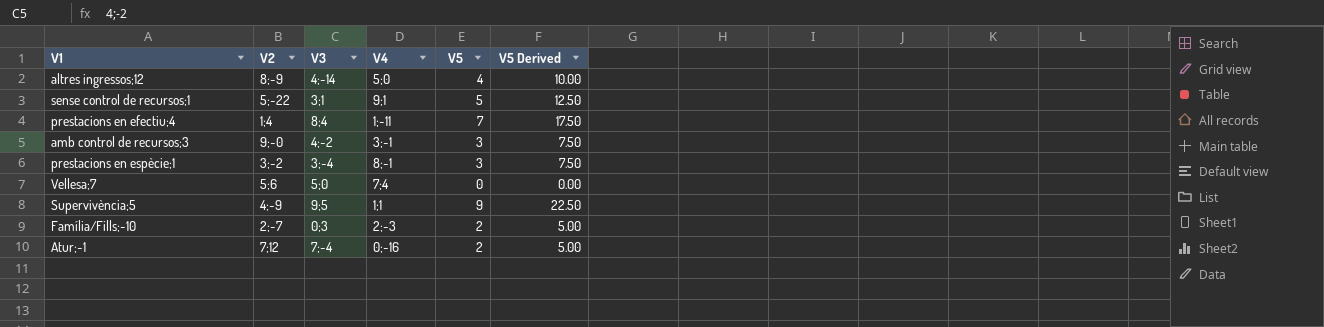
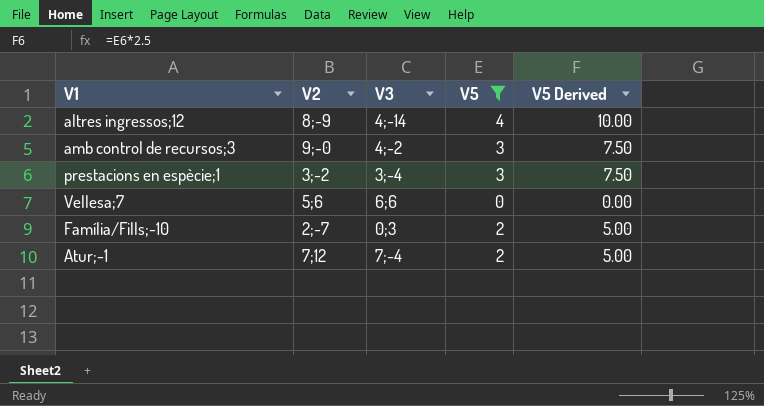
filter: none -> V5 <= 4
column V4 | position: 4 -> none
Vellesa;7 | V3: 5;0 -> 6;6

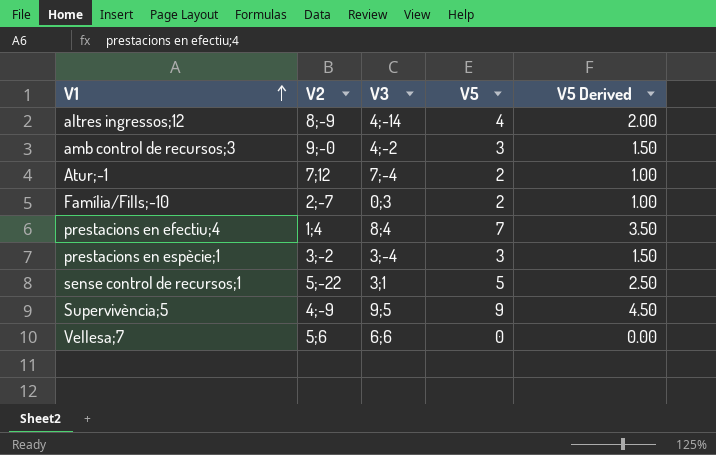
filter: V5 <= 4 -> none
row order: none -> V1 ascending
column V5 Derived | formula: [V5] * 2.5 -> [V5] * 0.5

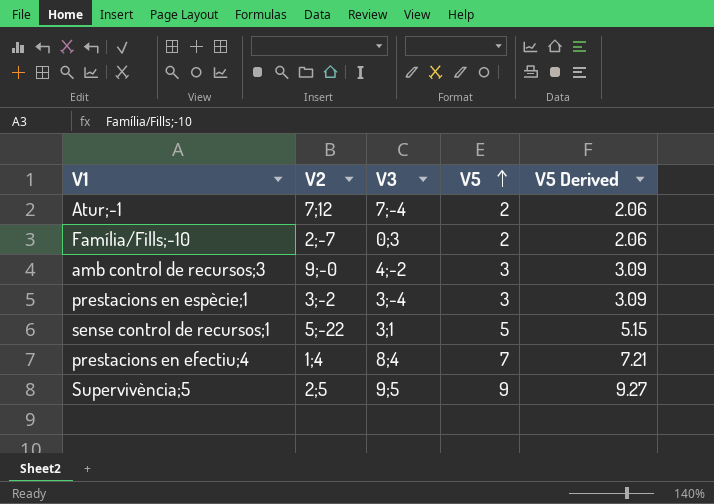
row order: V1 ascending -> V5 ascending
column V5 Derived | formula: [V5] * 0.5 -> [V5] * 1.03
row altres ingressos;12: 8;-9 | 4;-14 | 4 | 2.00 -> none
row Vellesa;7: 5;6 | 6;6 | 0 | 0.00 -> none
Supervivència;5 | V2: 4;-9 -> 2;5

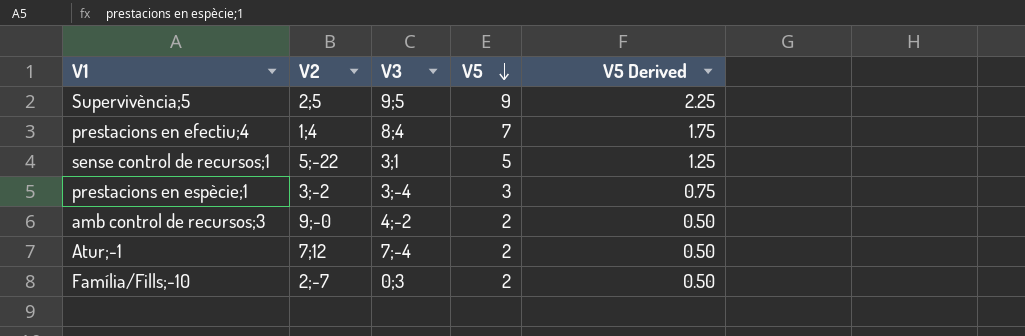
row order: V5 ascending -> V5 descending
column V5 Derived | formula: [V5] * 1.03 -> [V5] * 0.25
amb control de recursos;3 | V5: 3 -> 2

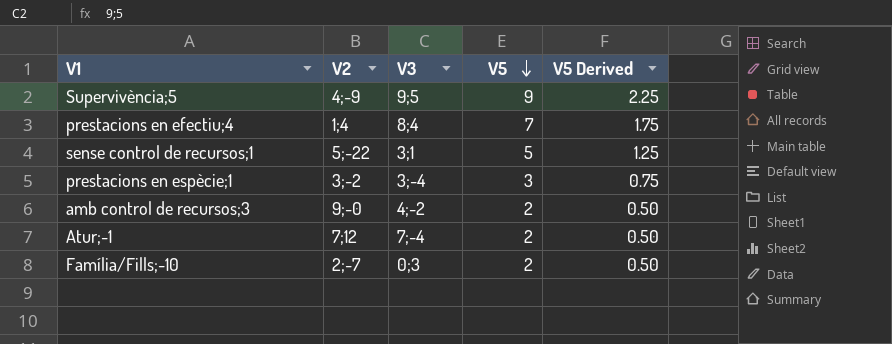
Supervivència;5 | V2: 2;5 -> 4;-9

